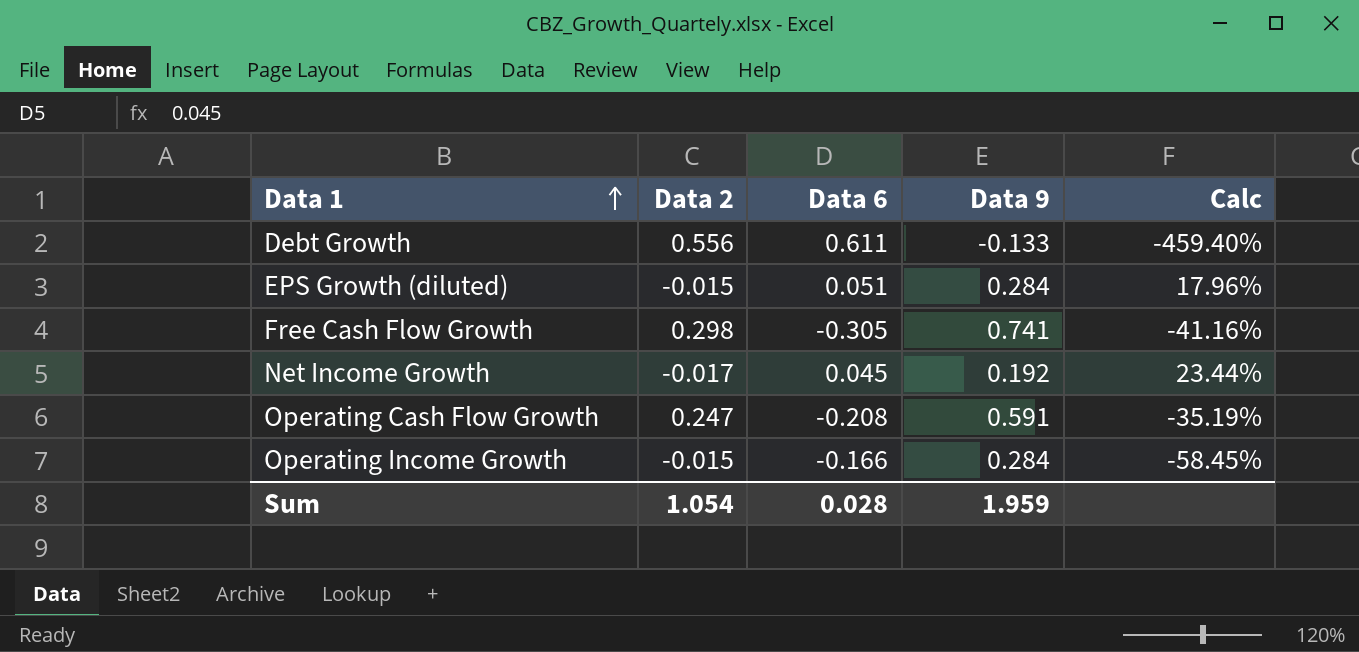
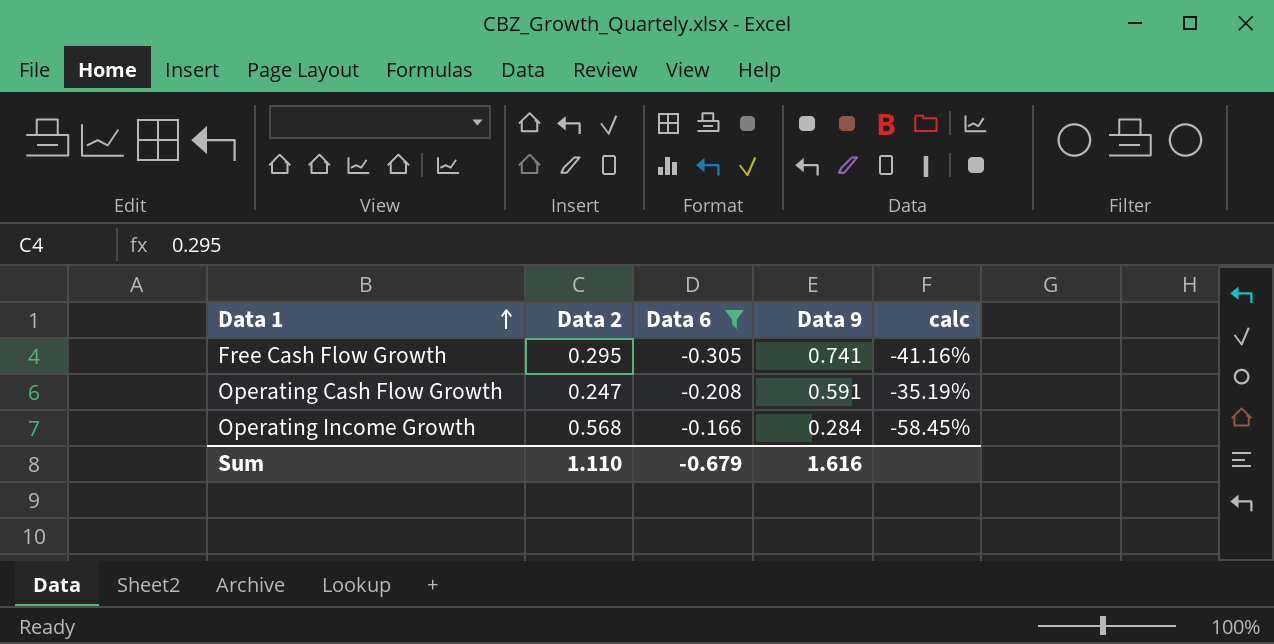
filter: none -> Data 6 <= -0.166
column name: Calc -> calc
Free Cash Flow Growth | Data 2: 0.298 -> 0.295
Operating Income Growth | Data 2: -0.015 -> 0.568
Sum | Data 2: 1.054 -> 1.110
Sum | Data 6: 0.028 -> -0.679
Sum | Data 9: 1.959 -> 1.616

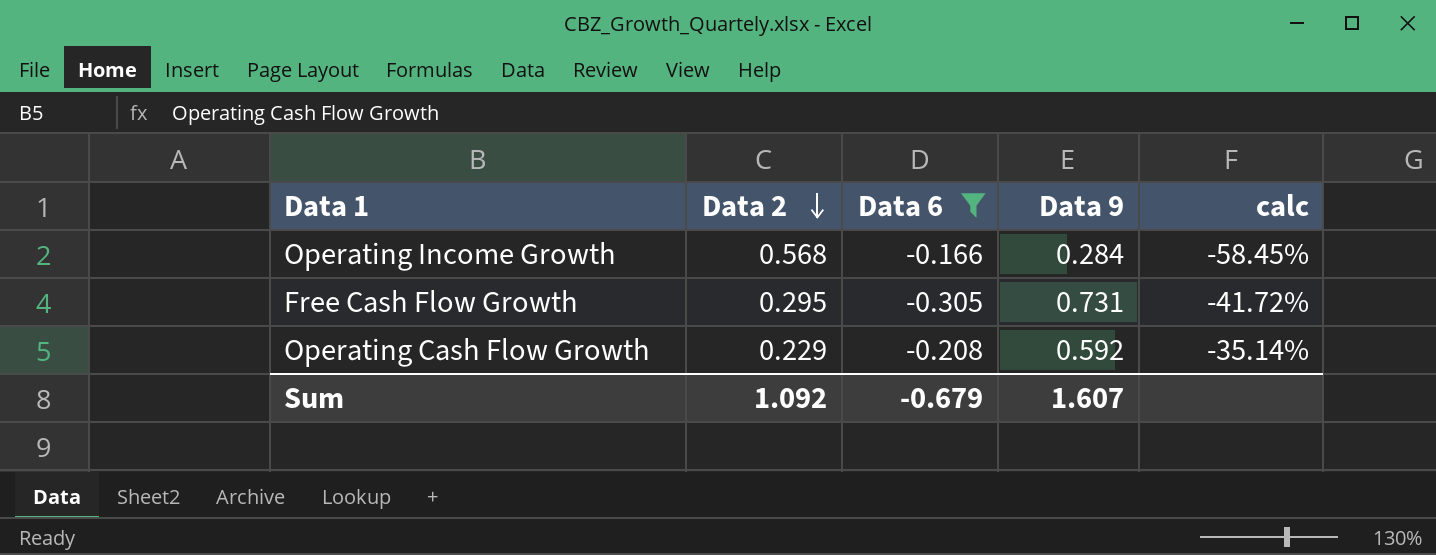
row order: Data 1 ascending -> Data 2 descending
Free Cash Flow Growth | Data 9: 0.741 -> 0.731
Free Cash Flow Growth | calc: -41.16% -> -41.72%
Operating Cash Flow Growth | Data 2: 0.247 -> 0.229
Operating Cash Flow Growth | Data 9: 0.591 -> 0.592
Operating Cash Flow Growth | calc: -35.19% -> -35.14%
Sum | Data 2: 1.110 -> 1.092
Sum | Data 9: 1.616 -> 1.607

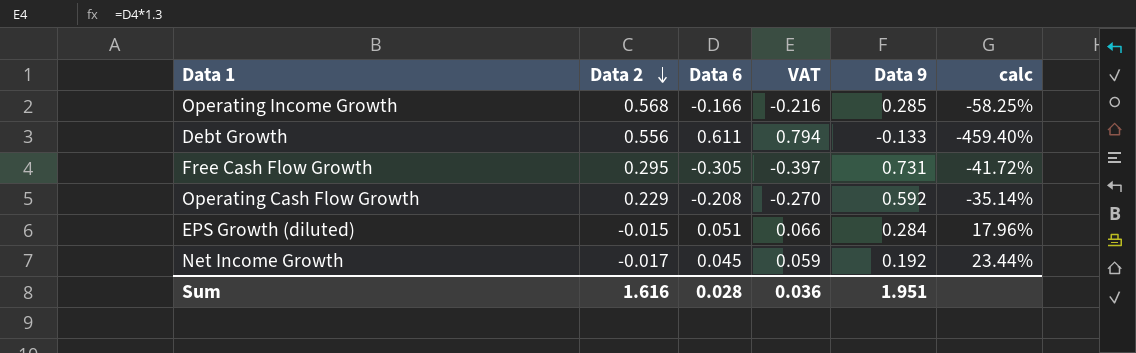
filter: Data 6 <= -0.166 -> none
column VAT | formula: none -> [Data 6] * 1.3
Operating Income Growth | Data 9: 0.284 -> 0.285
Operating Income Growth | calc: -58.45% -> -58.25%
Sum | Data 2: 1.092 -> 1.616
Sum | Data 6: -0.679 -> 0.028
Sum | Data 9: 1.607 -> 1.951

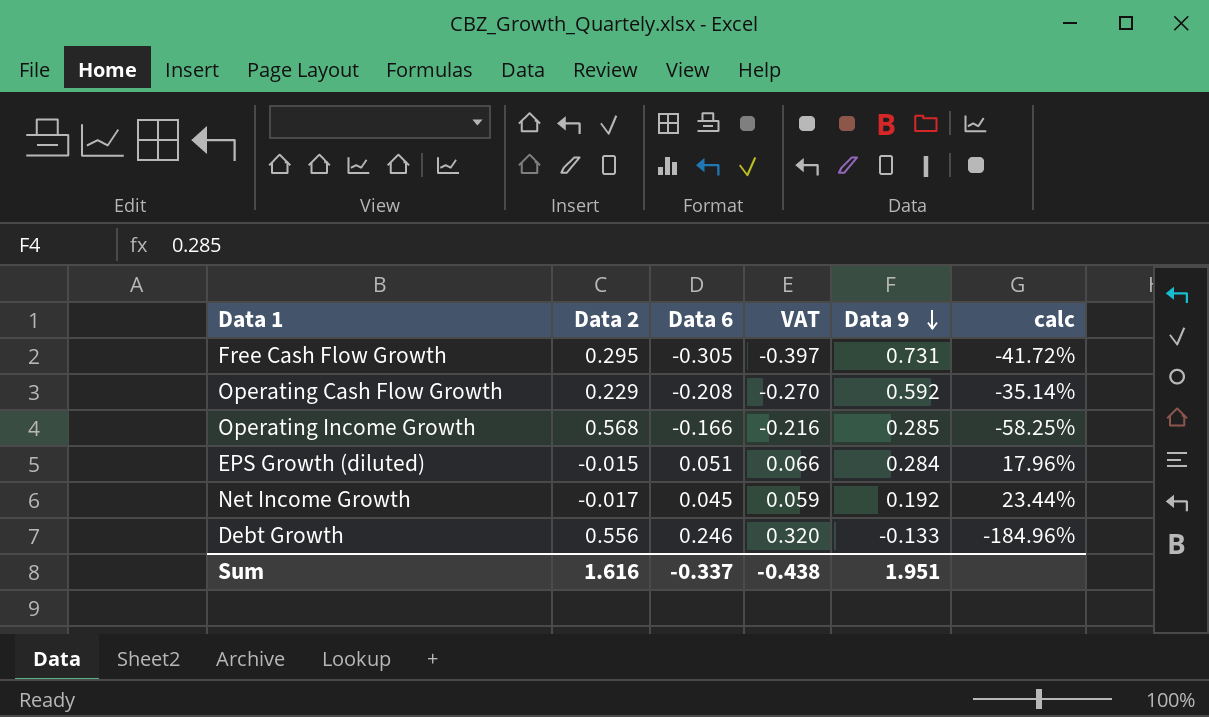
row order: Data 2 descending -> Data 9 descending
Debt Growth | Data 6: 0.611 -> 0.246
Debt Growth | VAT: 0.794 -> 0.320
Debt Growth | calc: -459.40% -> -184.96%
Sum | Data 6: 0.028 -> -0.337
Sum | VAT: 0.036 -> -0.438

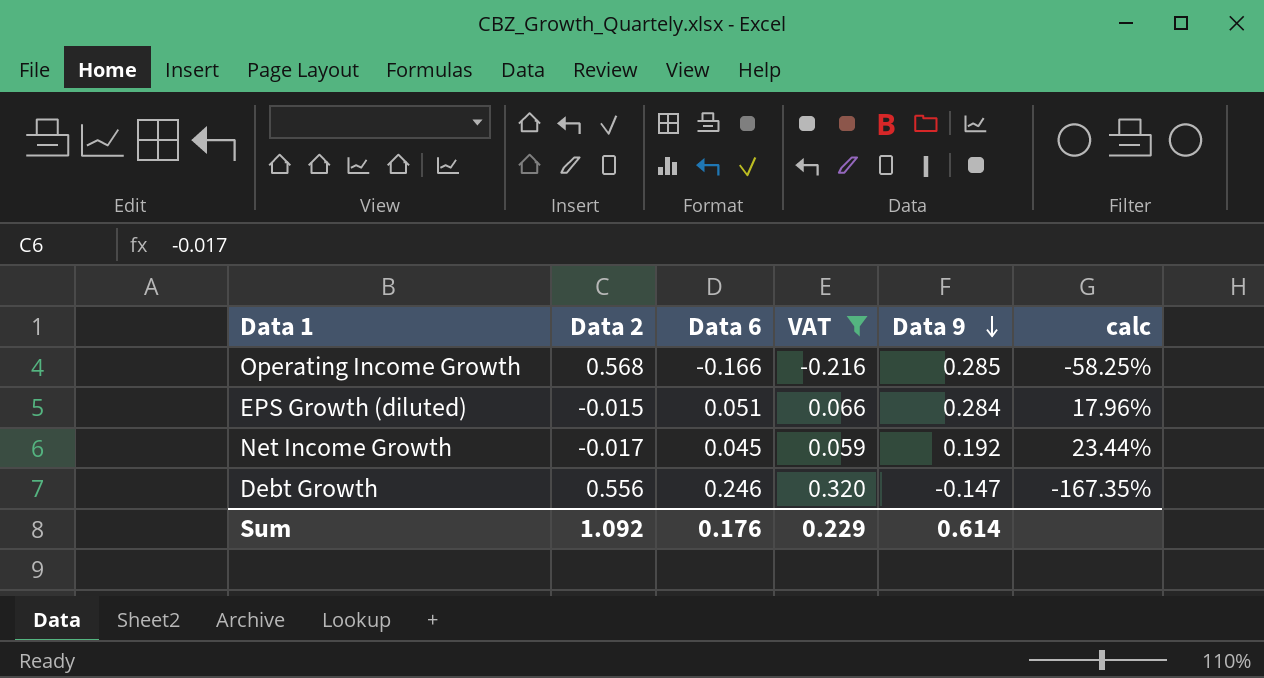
filter: none -> VAT >= -0.216
Debt Growth | Data 9: -0.133 -> -0.147
Debt Growth | calc: -184.96% -> -167.35%
Sum | Data 2: 1.616 -> 1.092
Sum | Data 6: -0.337 -> 0.176
Sum | VAT: -0.438 -> 0.229
Sum | Data 9: 1.951 -> 0.614

